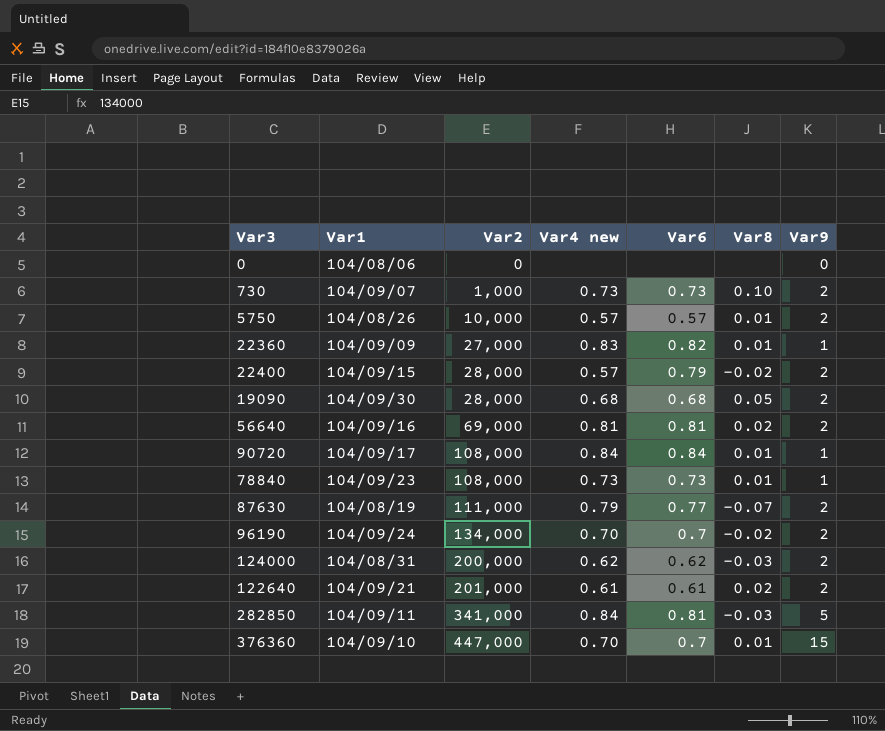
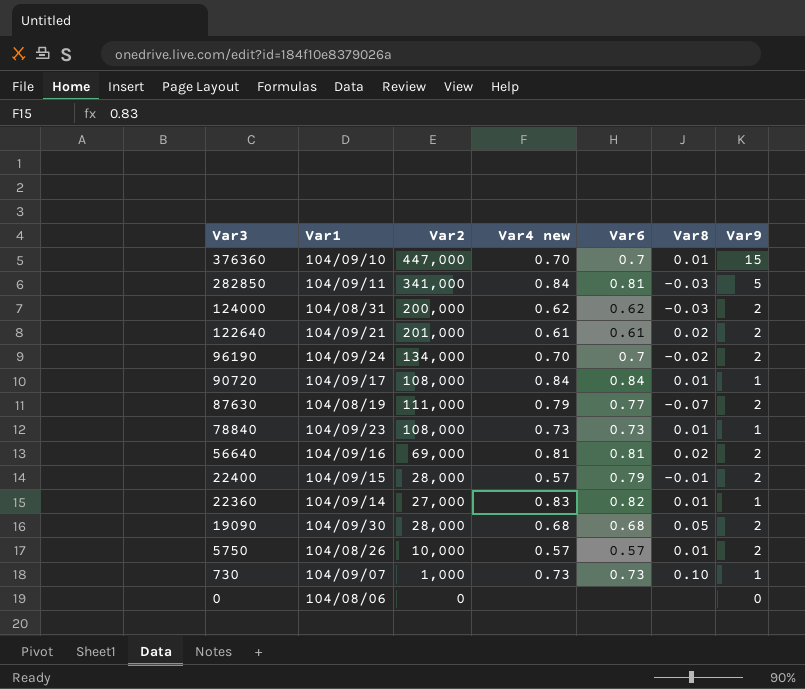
row order: Var2 ascending -> Var3 descending
22400 | Var8: -0.02 -> -0.01
22360 | Var1: 104/09/09 -> 104/09/14
730 | Var9: 2 -> 1

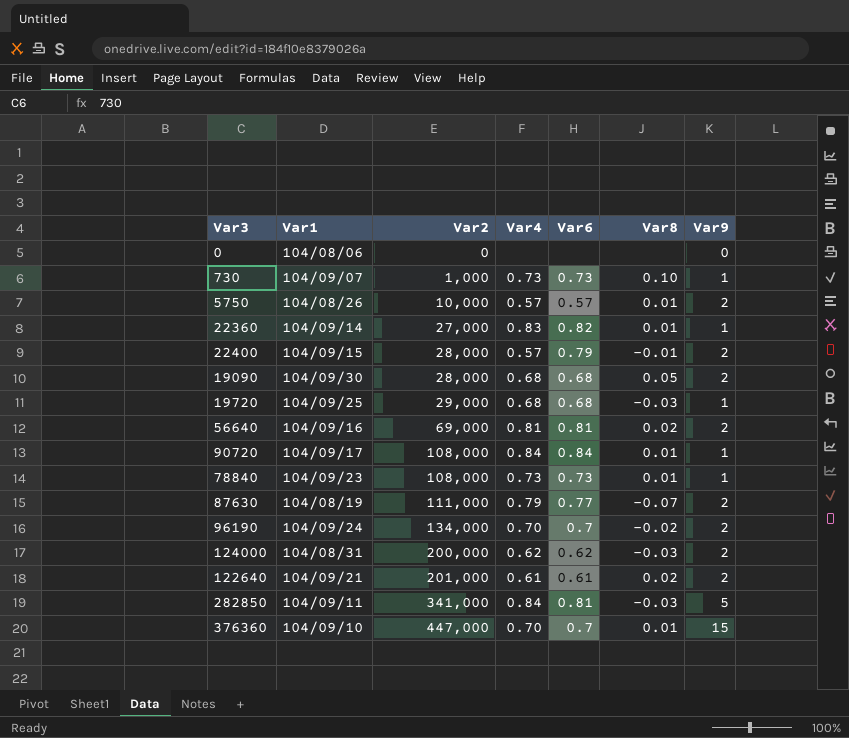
row order: Var3 descending -> Var2 ascending
column name: Var4 new -> Var4
row 19720: none -> 104/09/25 | 29,000 | 0.68 | 0.68 | -0.03 | 1

